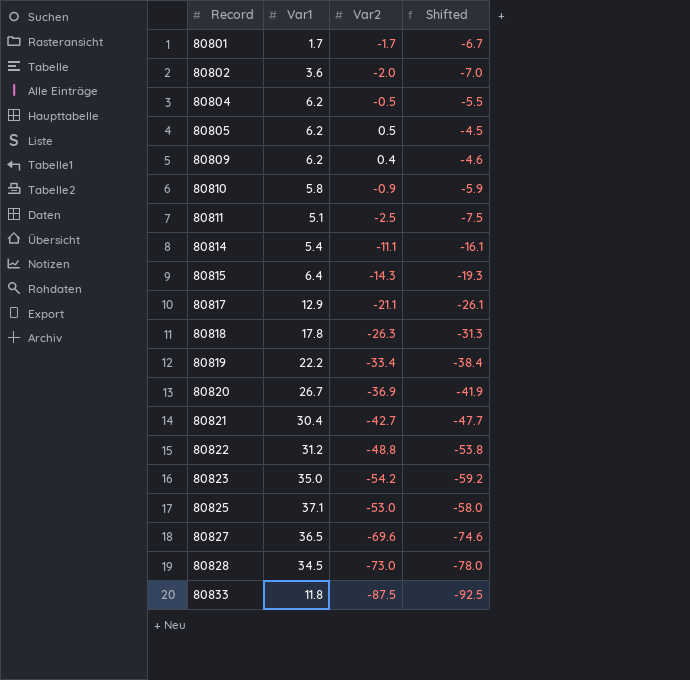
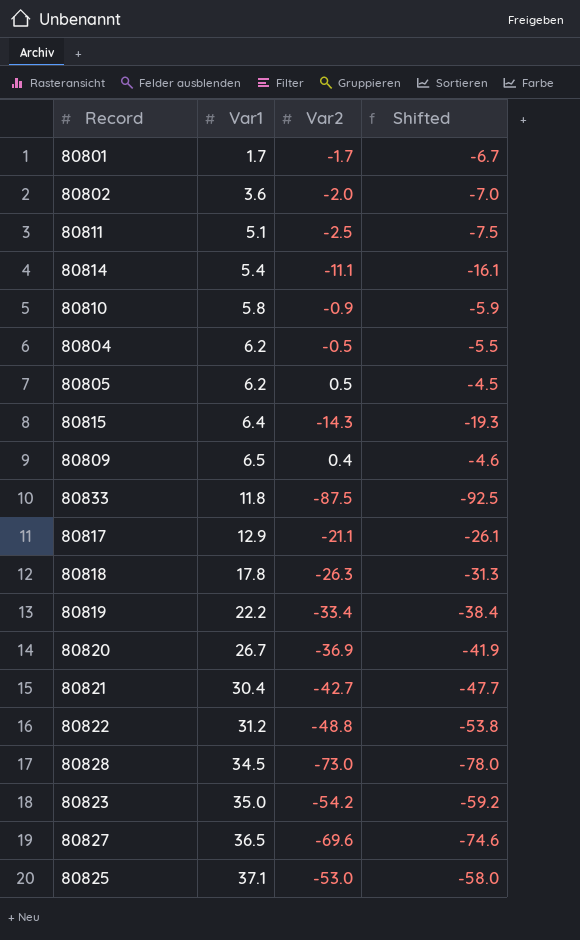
row order: Record ascending -> Var1 ascending
80809 | Var1: 6.2 -> 6.5

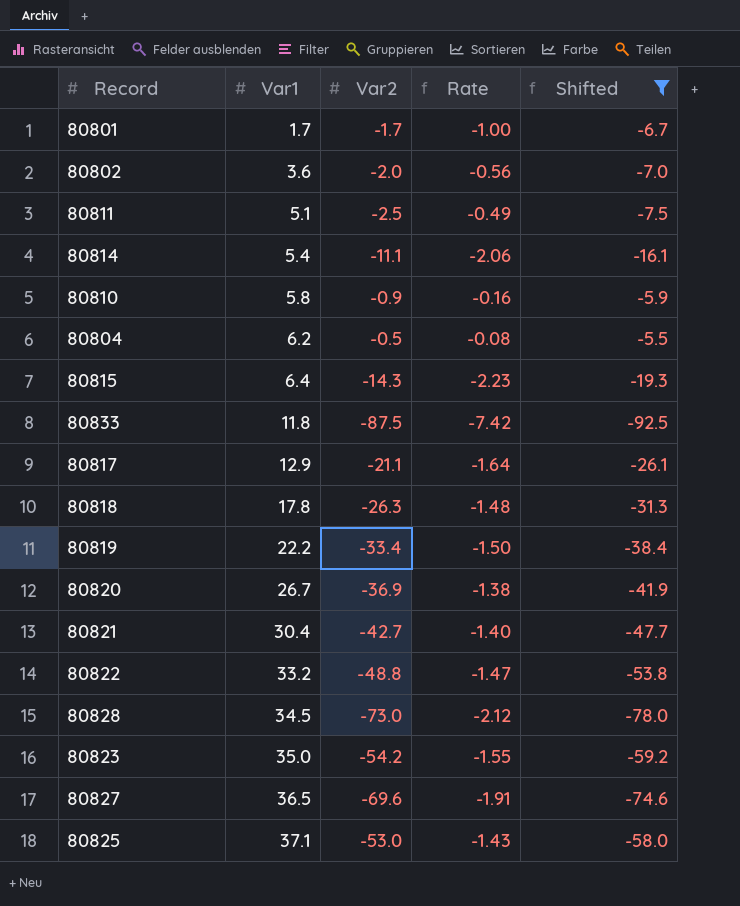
filter: none -> Shifted <= -5.5
column Rate | formula: none -> [Var2] / [Var1]
80822 | Var1: 31.2 -> 33.2

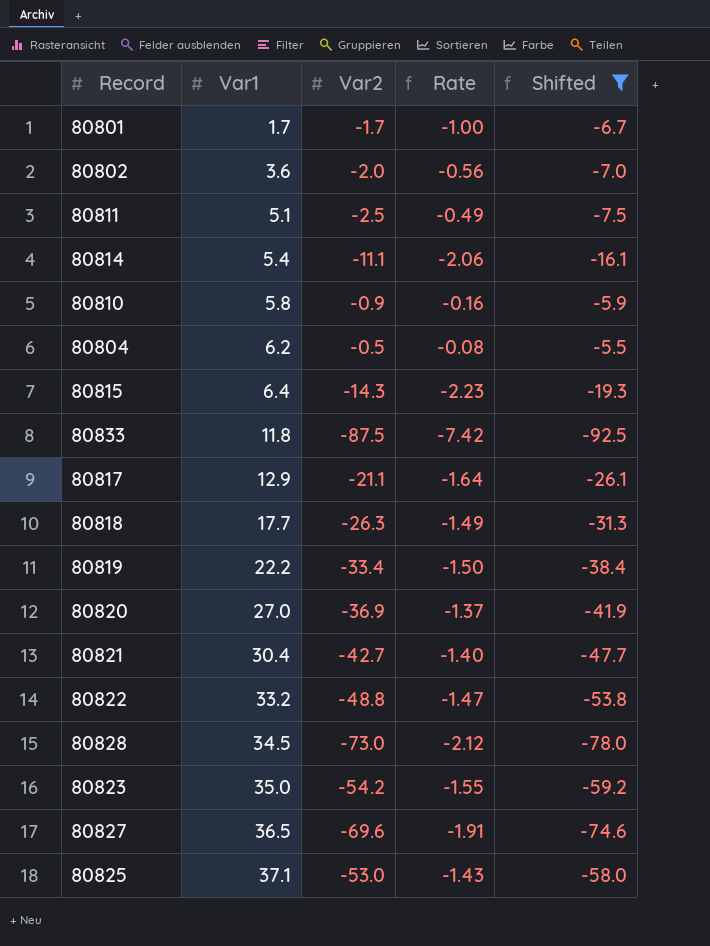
80818 | Var1: 17.8 -> 17.7
80818 | Rate: -1.48 -> -1.49
80820 | Var1: 26.7 -> 27.0
80820 | Rate: -1.38 -> -1.37

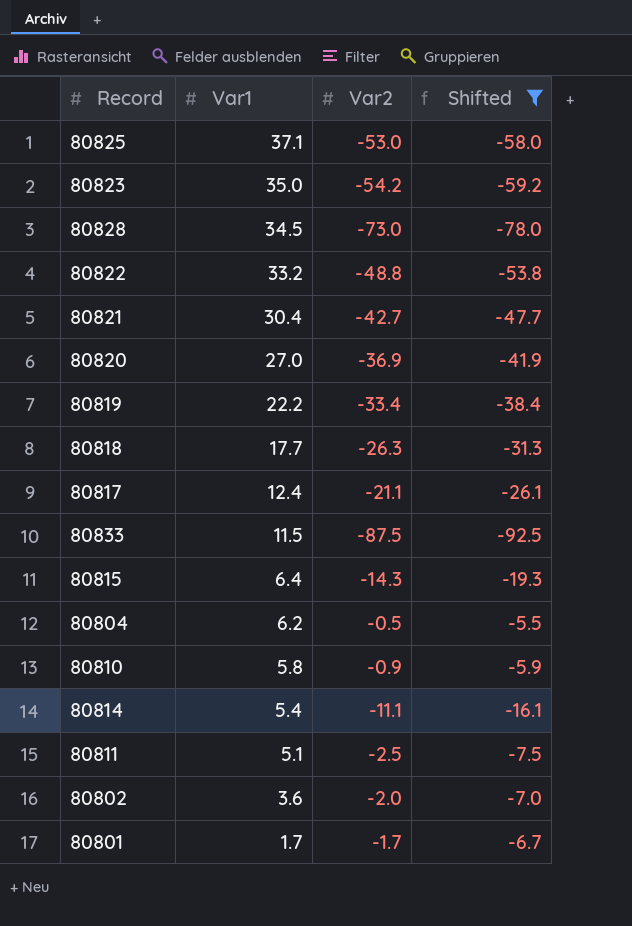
row order: Var1 ascending -> Var1 descending
column Rate | formula: [Var2] / [Var1] -> none
row 80827: 36.5 | -69.6 | -1.91 | -74.6 -> none
80817 | Var1: 12.9 -> 12.4
80833 | Var1: 11.8 -> 11.5

